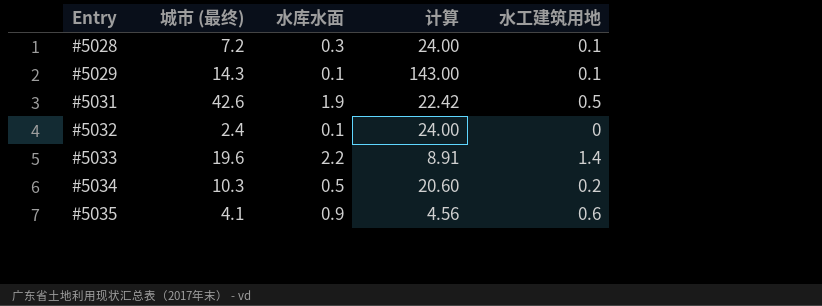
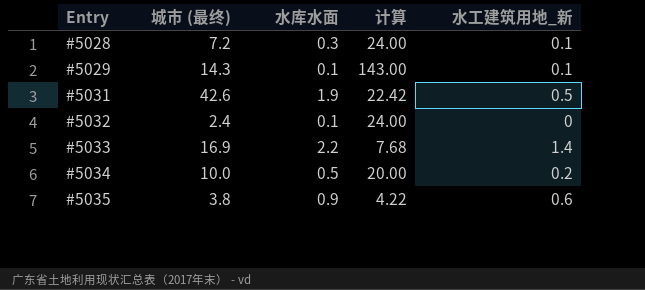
column name: 水工建筑用地 -> 水工建筑用地_新
#5033 | 城市 (最终): 19.6 -> 16.9
#5033 | 计算: 8.91 -> 7.68
#5034 | 城市 (最终): 10.3 -> 10.0
#5034 | 计算: 20.60 -> 20.00
#5035 | 城市 (最终): 4.1 -> 3.8
#5035 | 计算: 4.56 -> 4.22

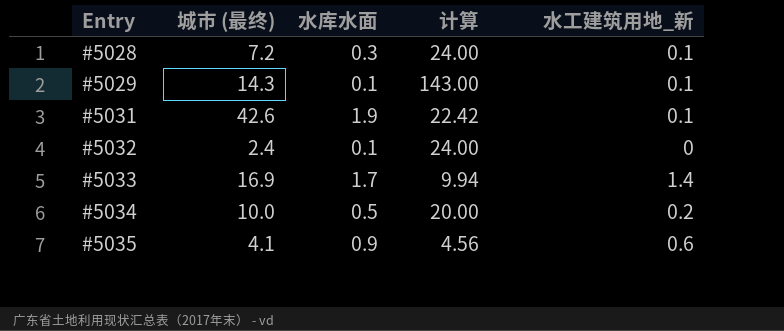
#5031 | 水工建筑用地_新: 0.5 -> 0.1
#5033 | 水库水面: 2.2 -> 1.7
#5033 | 计算: 7.68 -> 9.94
#5035 | 城市 (最终): 3.8 -> 4.1
#5035 | 计算: 4.22 -> 4.56

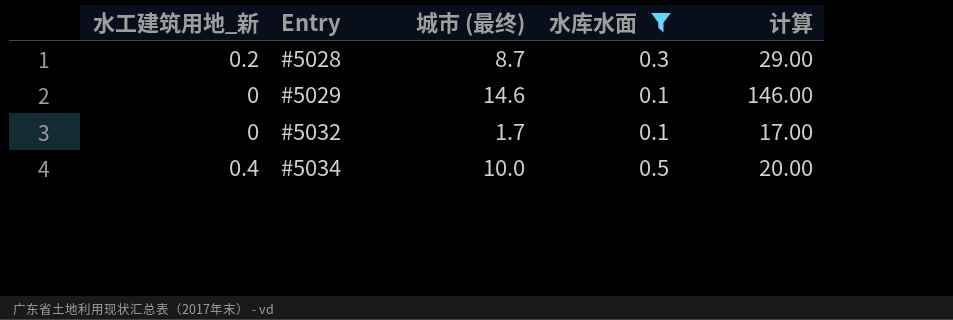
filter: none -> 水库水面 <= 0.5
column 水工建筑用地_新 | position: 5 -> 1
#5028 | 水工建筑用地_新: 0.1 -> 0.2
#5028 | 城市 (最终): 7.2 -> 8.7
#5028 | 计算: 24.00 -> 29.00
#5029 | 水工建筑用地_新: 0.1 -> 0
#5029 | 城市 (最终): 14.3 -> 14.6
#5029 | 计算: 143.00 -> 146.00
#5032 | 城市 (最终): 2.4 -> 1.7
#5032 | 计算: 24.00 -> 17.00
#5034 | 水工建筑用地_新: 0.2 -> 0.4

